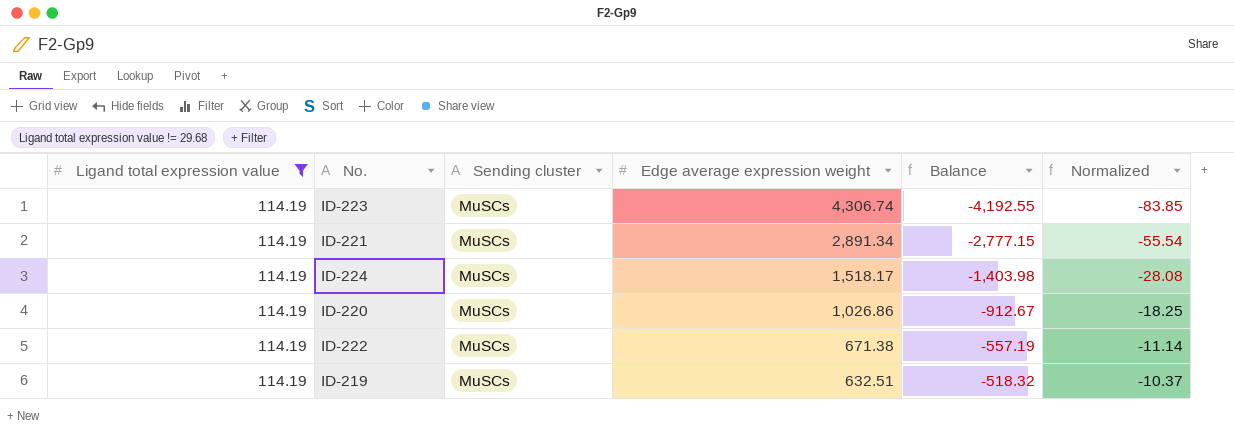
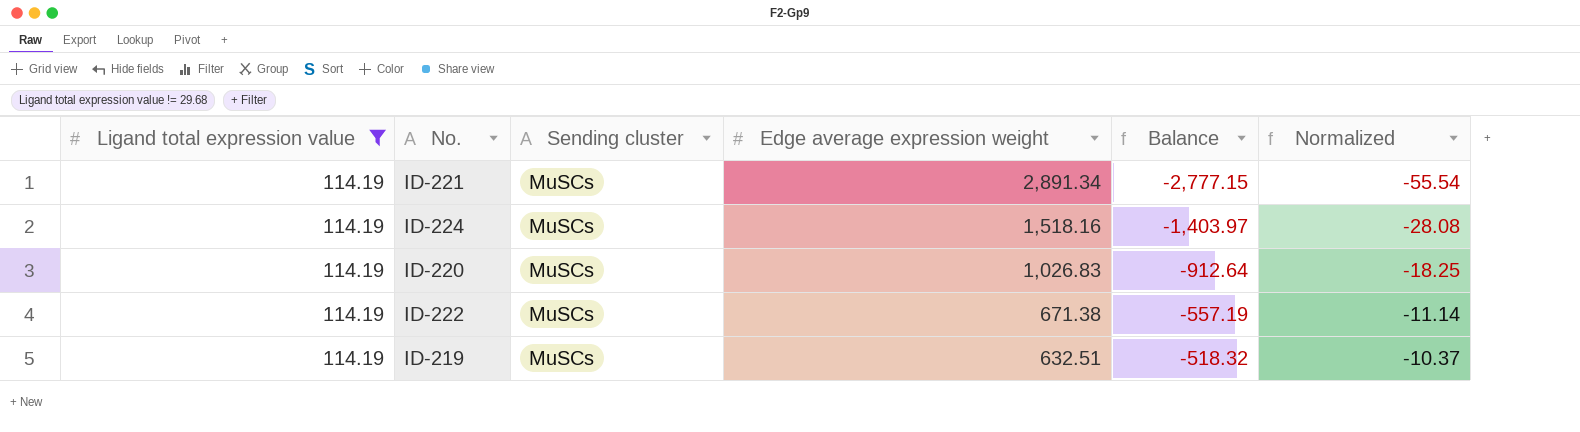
row ID-223: 114.19 | MuSCs | 4,306.74 | -4,192.55 | -83.85 -> none
ID-224 | Edge average expression weight: 1,518.17 -> 1,518.16
ID-224 | Balance: -1,403.98 -> -1,403.97
ID-220 | Edge average expression weight: 1,026.86 -> 1,026.83
ID-220 | Balance: -912.67 -> -912.64

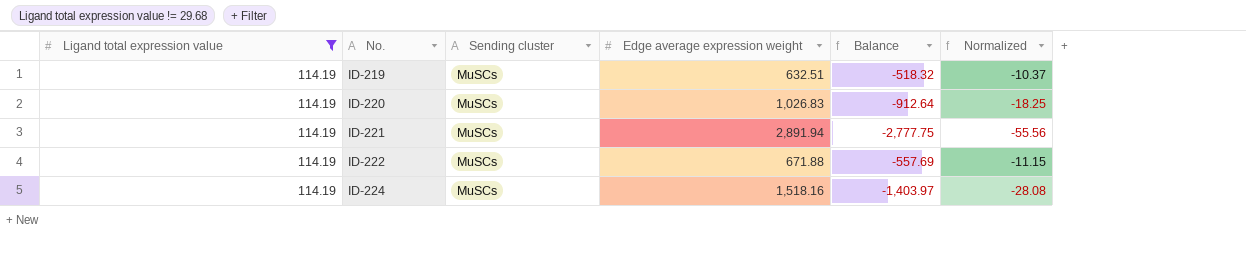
row order: Edge average expression weight descending -> No. ascending
ID-221 | Edge average expression weight: 2,891.34 -> 2,891.94
ID-221 | Balance: -2,777.15 -> -2,777.75
ID-221 | Normalized: -55.54 -> -55.56
ID-222 | Edge average expression weight: 671.38 -> 671.88
ID-222 | Balance: -557.19 -> -557.69
ID-222 | Normalized: -11.14 -> -11.15

